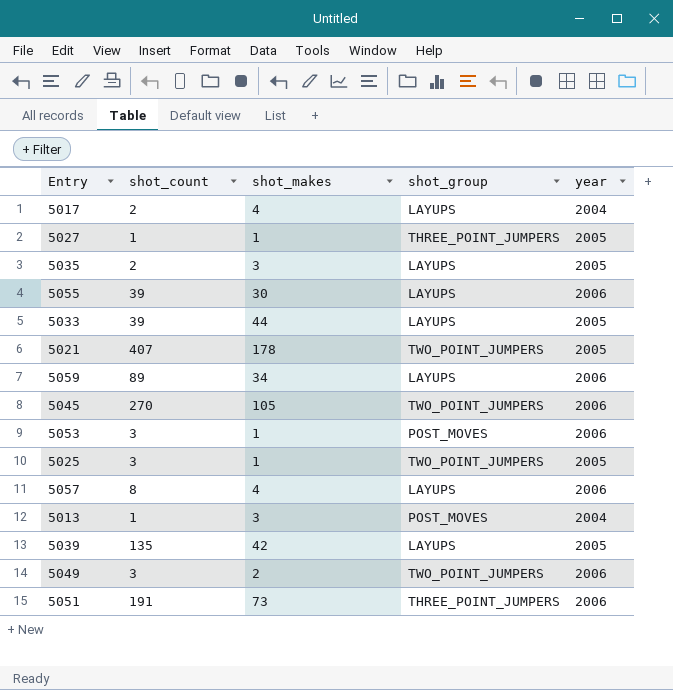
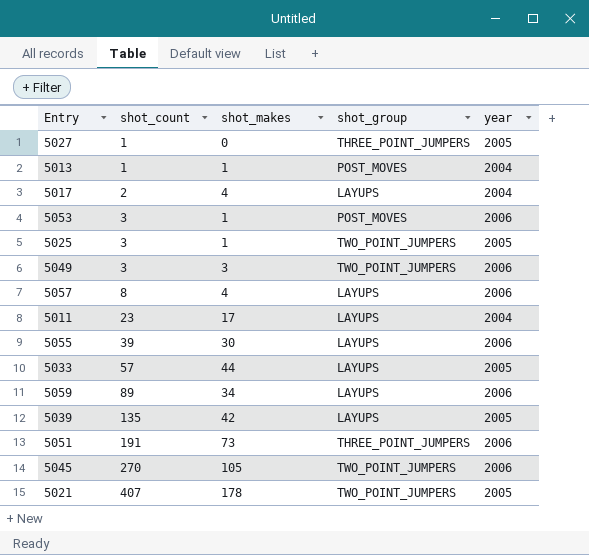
row order: none -> shot_count ascending
row 5035: 2 | 3 | LAYUPS | 2005 -> none
5027 | shot_makes: 1 -> 0
5013 | shot_makes: 3 -> 1
5049 | shot_makes: 2 -> 3
row 5011: none -> 23 | 17 | LAYUPS | 2004
5033 | shot_count: 39 -> 57

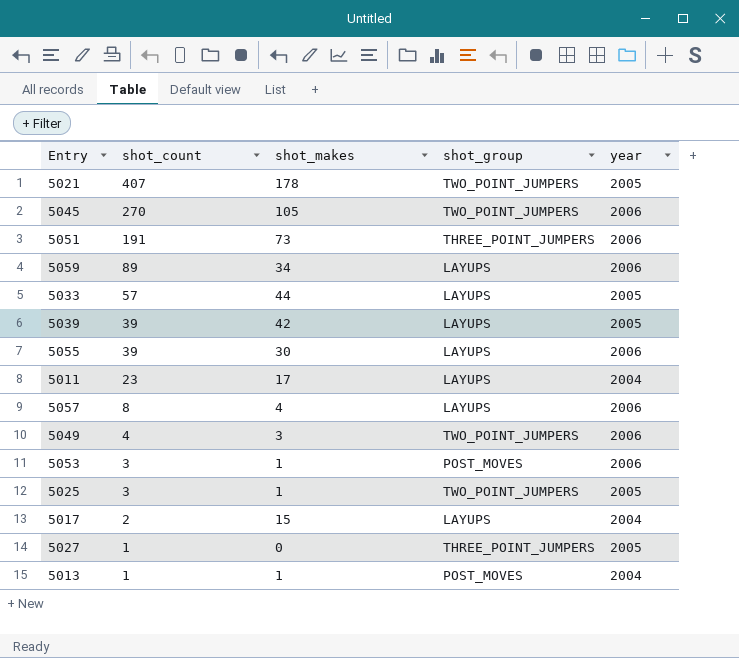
row order: shot_count ascending -> shot_count descending
5039 | shot_count: 135 -> 39
5049 | shot_count: 3 -> 4
5017 | shot_makes: 4 -> 15

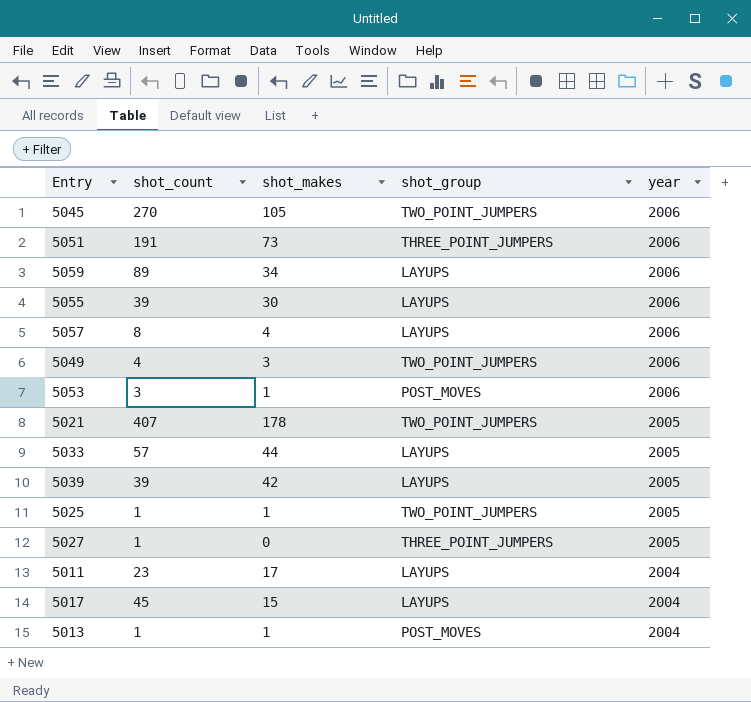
row order: shot_count descending -> year descending
5025 | shot_count: 3 -> 1
5017 | shot_count: 2 -> 45

